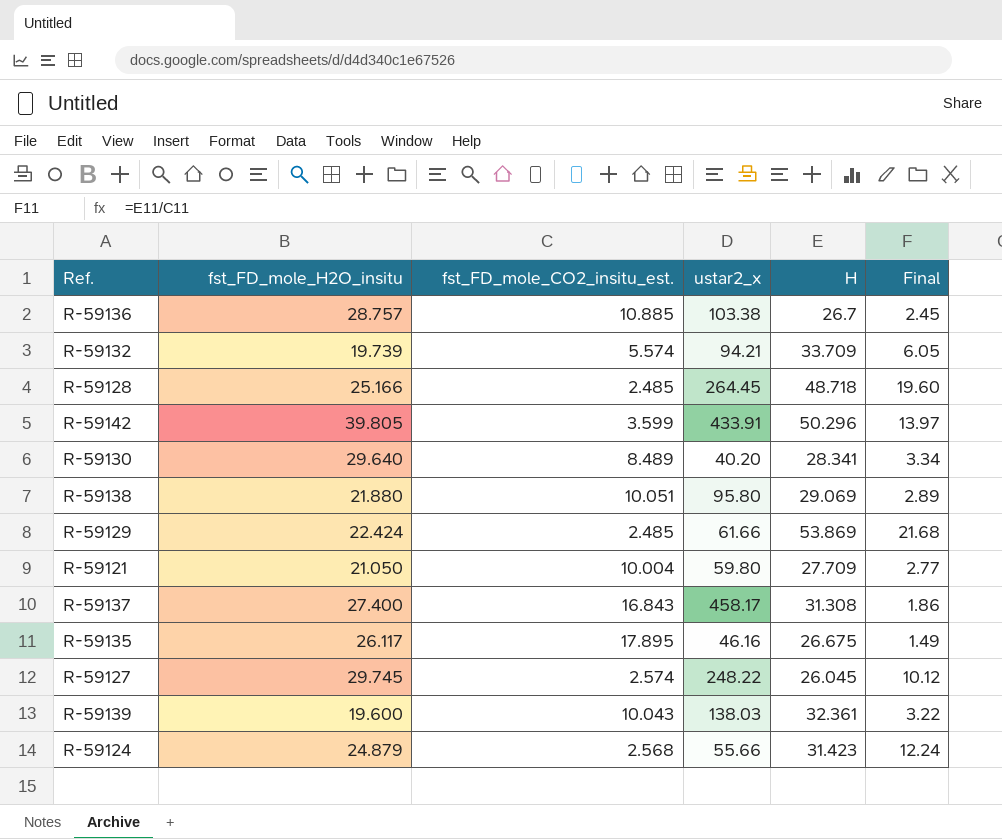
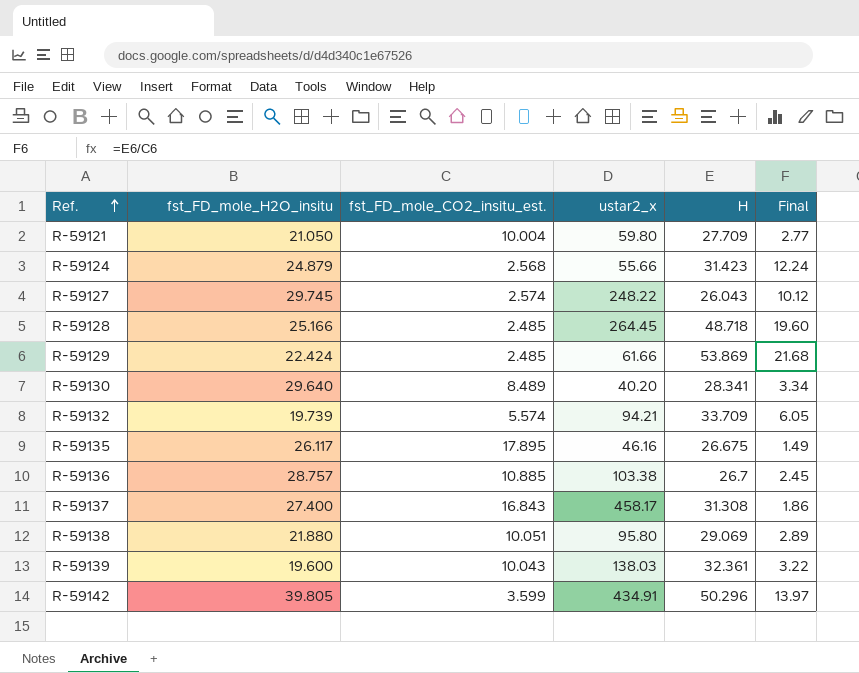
row order: none -> Ref. ascending
R-59127 | H: 26.045 -> 26.043
R-59142 | ustar2_x: 433.91 -> 434.91

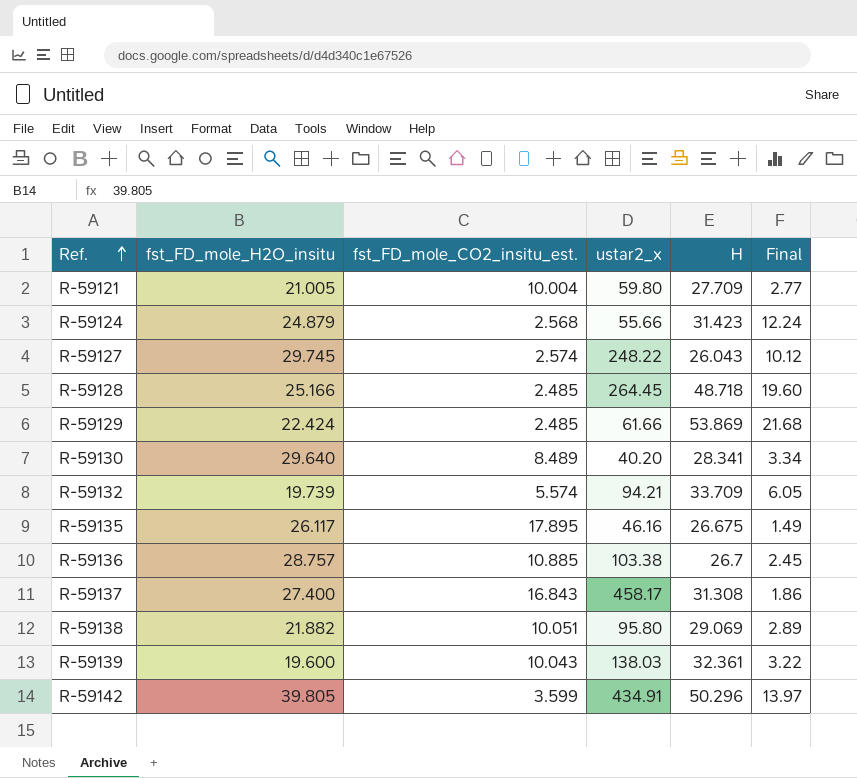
R-59121 | fst_FD_mole_H2O_insitu: 21.050 -> 21.005
R-59138 | fst_FD_mole_H2O_insitu: 21.880 -> 21.882

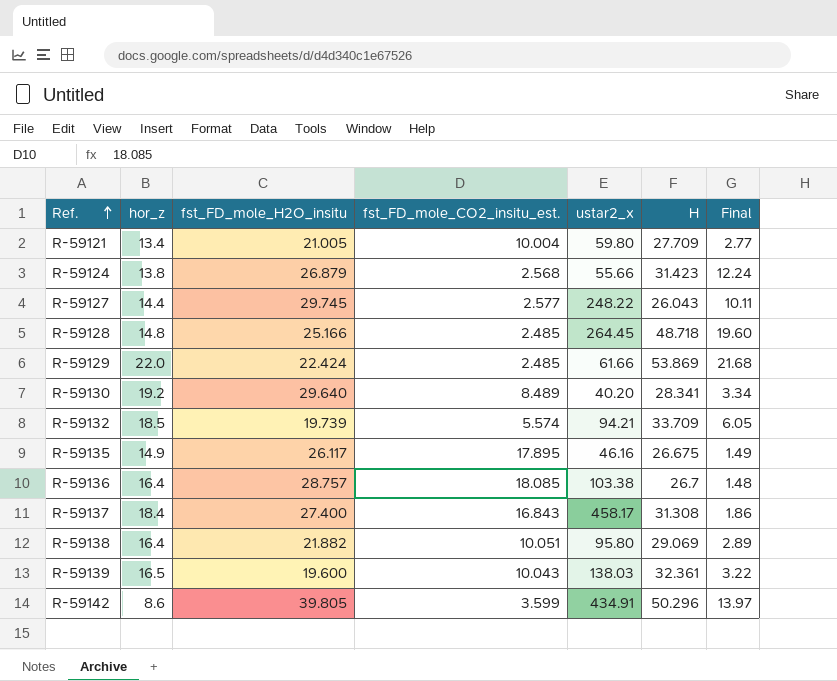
column hor_z | position: none -> 2
R-59124 | fst_FD_mole_H2O_insitu: 24.879 -> 26.879
R-59127 | fst_FD_mole_CO2_insitu_est.: 2.574 -> 2.577
R-59127 | Final: 10.12 -> 10.11
R-59136 | fst_FD_mole_CO2_insitu_est.: 10.885 -> 18.085
R-59136 | Final: 2.45 -> 1.48

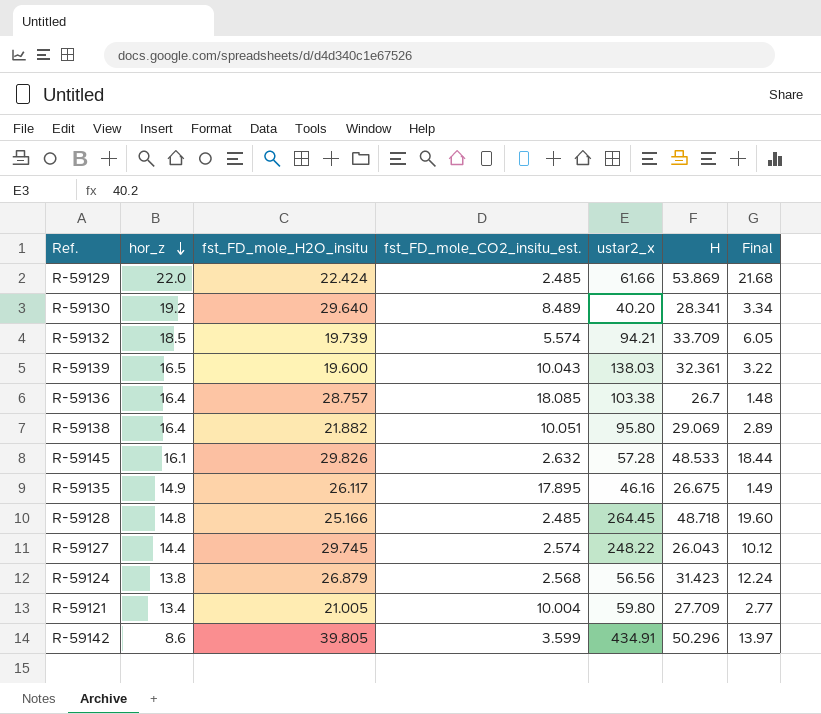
row order: Ref. ascending -> hor_z descending
row R-59137: 18.4 | 27.400 | 16.843 | 458.17 | 31.308 | 1.86 -> none
row R-59145: none -> 16.1 | 29.826 | 2.632 | 57.28 | 48.533 | 18.44
R-59127 | fst_FD_mole_CO2_insitu_est.: 2.577 -> 2.574
R-59127 | Final: 10.11 -> 10.12
R-59124 | ustar2_x: 55.66 -> 56.56

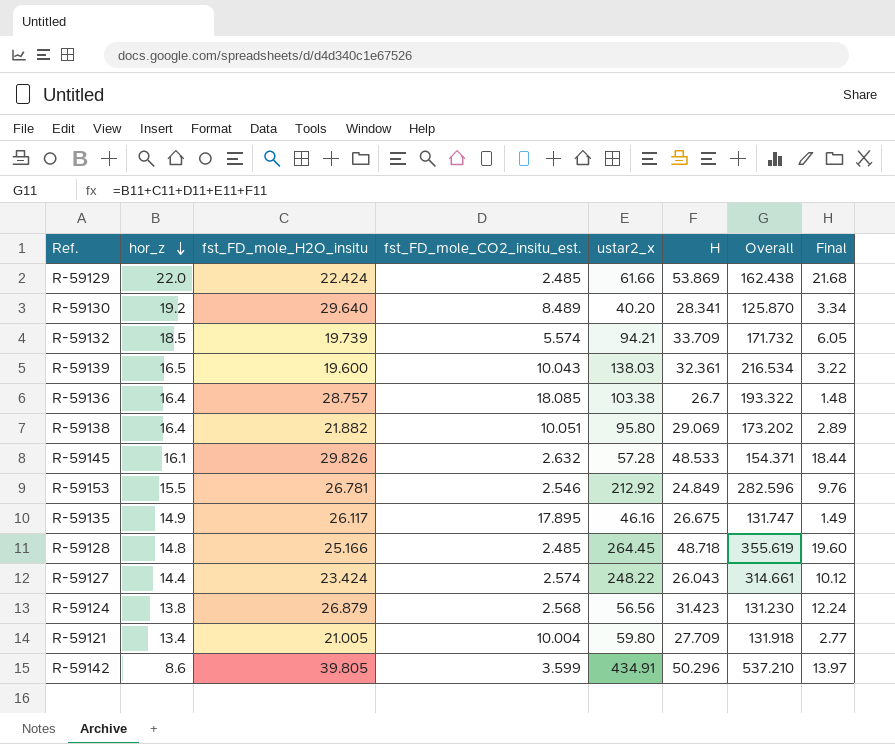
column Overall | formula: none -> [hor_z] + [fst_FD_mole_H2O_insitu] + [fst_FD_mole_CO2_insitu_est.] + [ustar2_x] + [H]
row R-59153: none -> 15.5 | 26.781 | 2.546 | 212.92 | 24.849 | 282.596 | 9.76
R-59127 | fst_FD_mole_H2O_insitu: 29.745 -> 23.424

